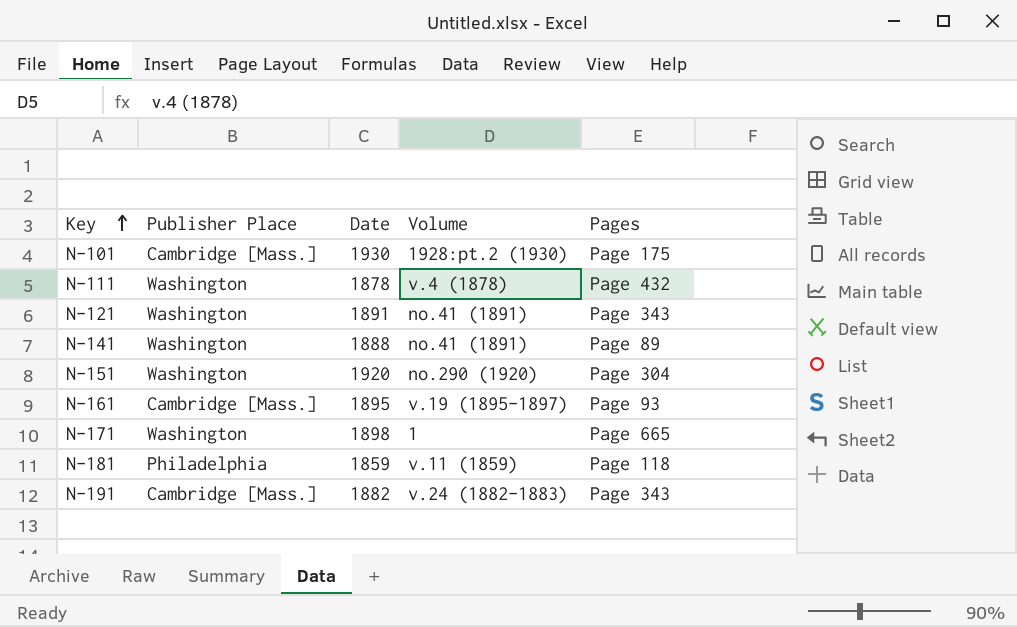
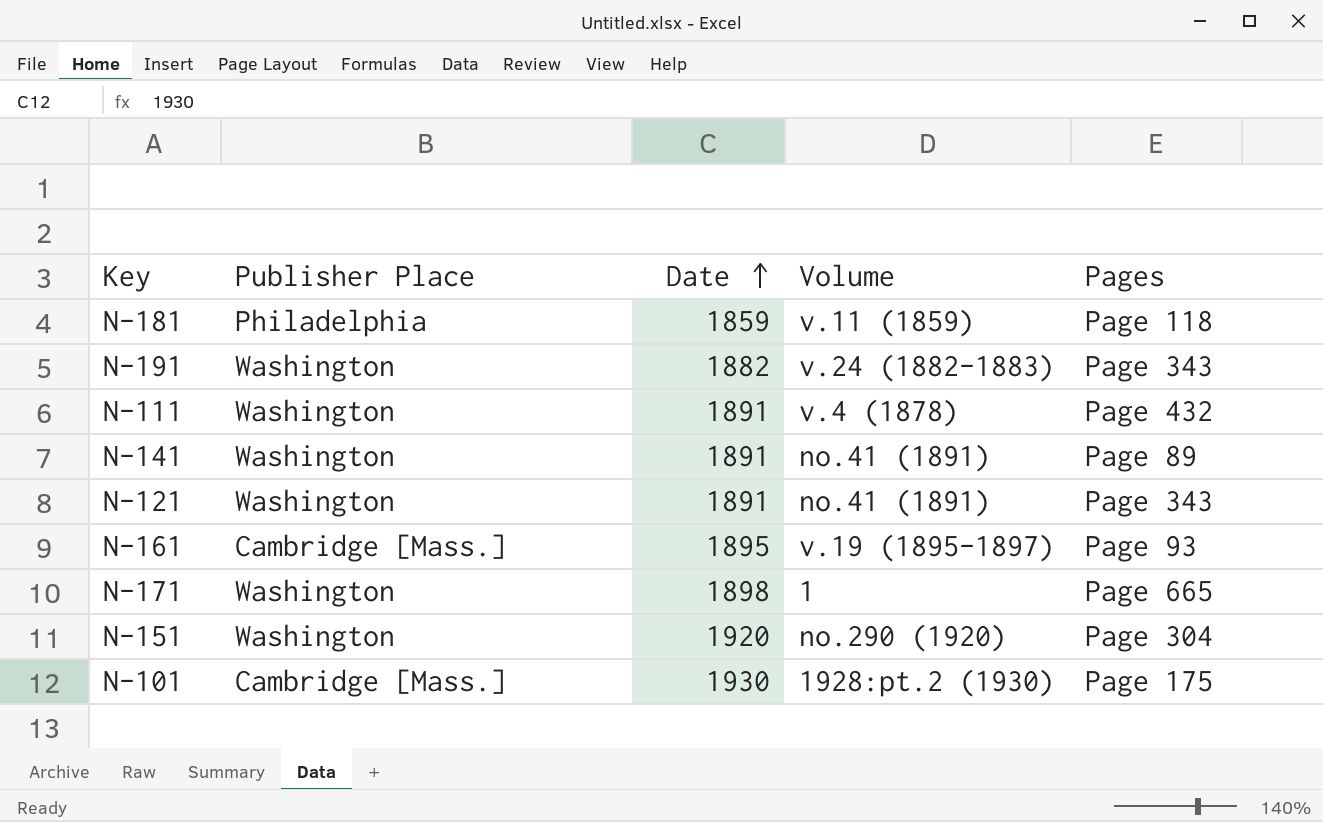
row order: Key ascending -> Date ascending
N-191 | Publisher Place: Cambridge [Mass.] -> Washington
N-111 | Date: 1878 -> 1891
N-141 | Date: 1888 -> 1891

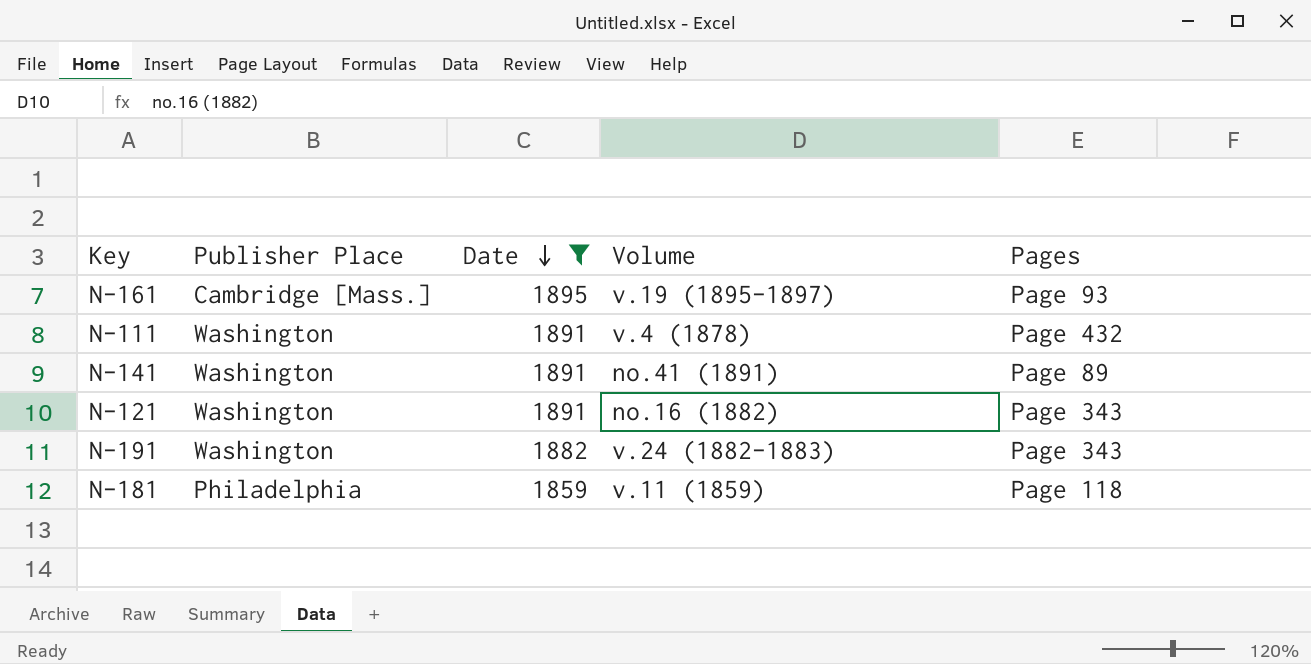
filter: none -> Date <= 1895
row order: Date ascending -> Date descending
N-121 | Volume: no.41 (1891) -> no.16 (1882)

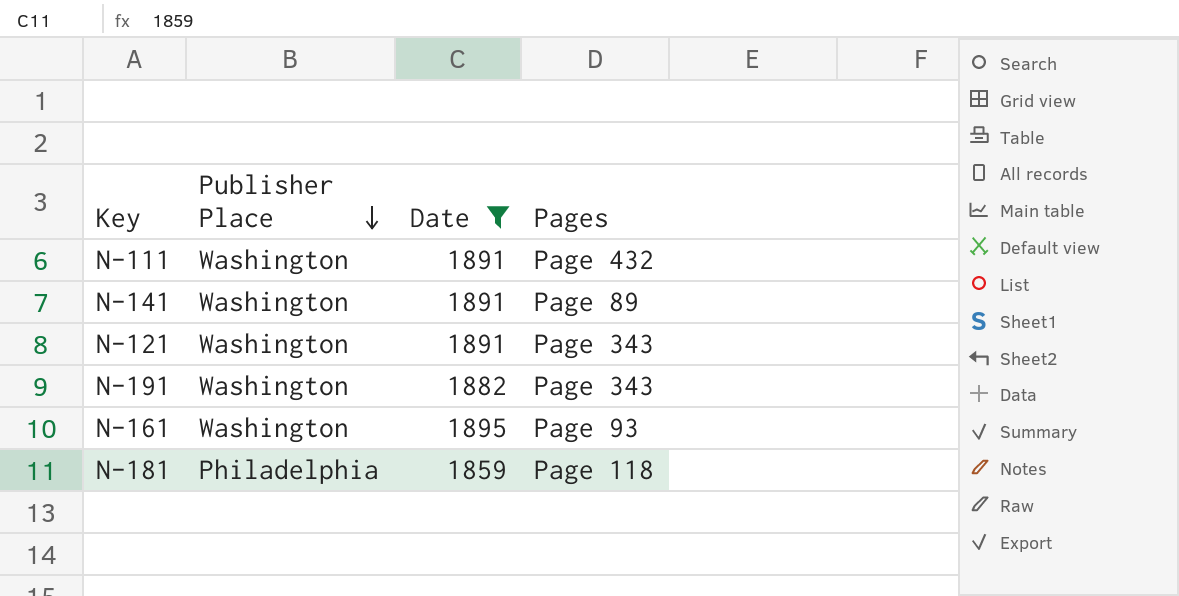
row order: Date descending -> Publisher Place descending
column Volume | position: 4 -> none
N-161 | Publisher Place: Cambridge [Mass.] -> Washington

